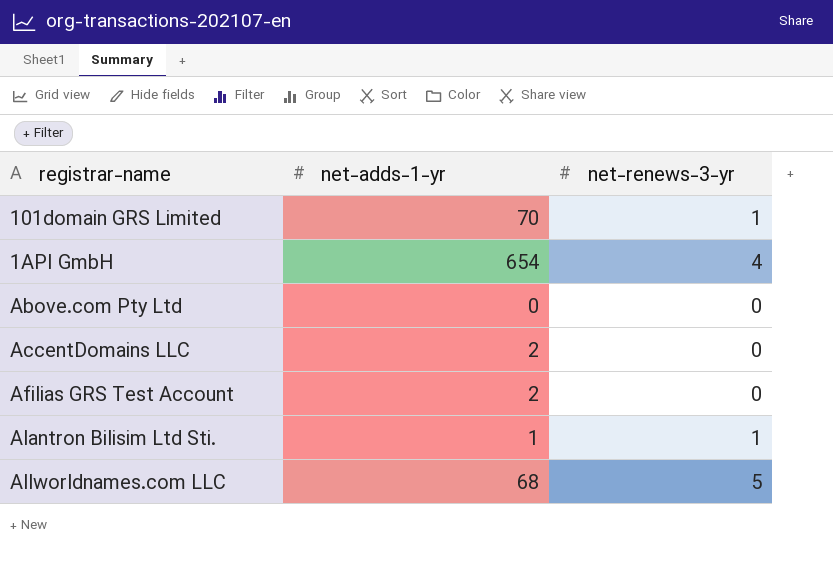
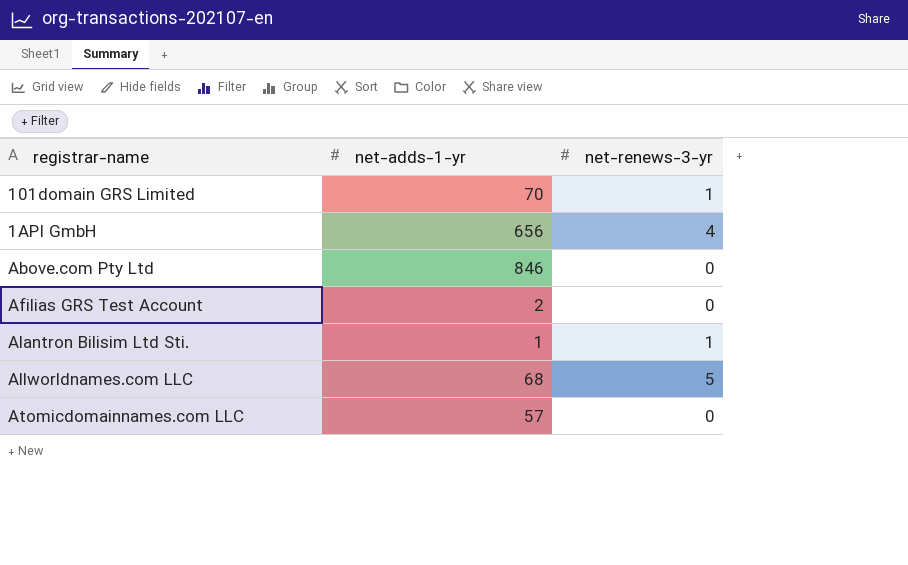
row AccentDomains LLC: 2 | 0 -> none
1API GmbH | net-adds-1-yr: 654 -> 656
Above.com Pty Ltd | net-adds-1-yr: 0 -> 846
row Atomicdomainnames.com LLC: none -> 57 | 0

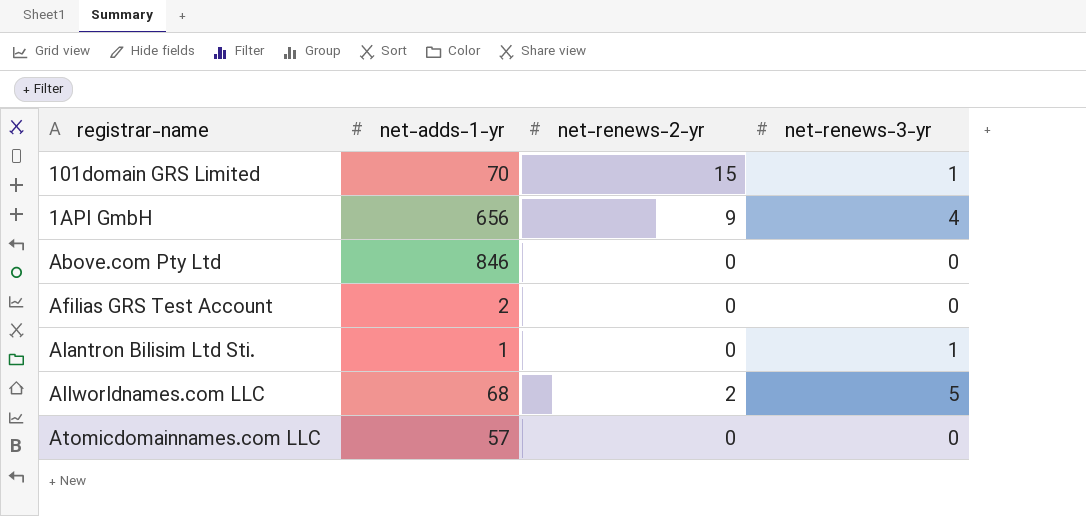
column net-renews-2-yr | position: none -> 3

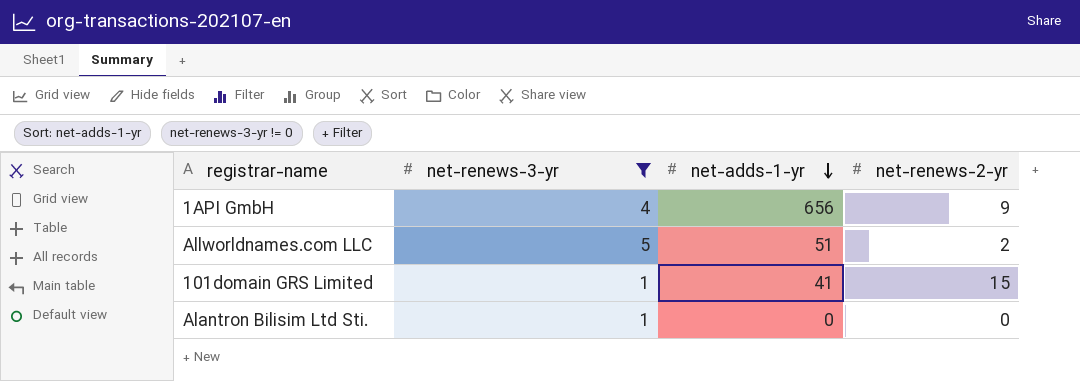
filter: none -> net-renews-3-yr != 0
row order: none -> net-adds-1-yr descending
column net-renews-3-yr | position: 4 -> 2
Allworldnames.com LLC | net-adds-1-yr: 68 -> 51
101domain GRS Limited | net-adds-1-yr: 70 -> 41
Alantron Bilisim Ltd Sti. | net-adds-1-yr: 1 -> 0

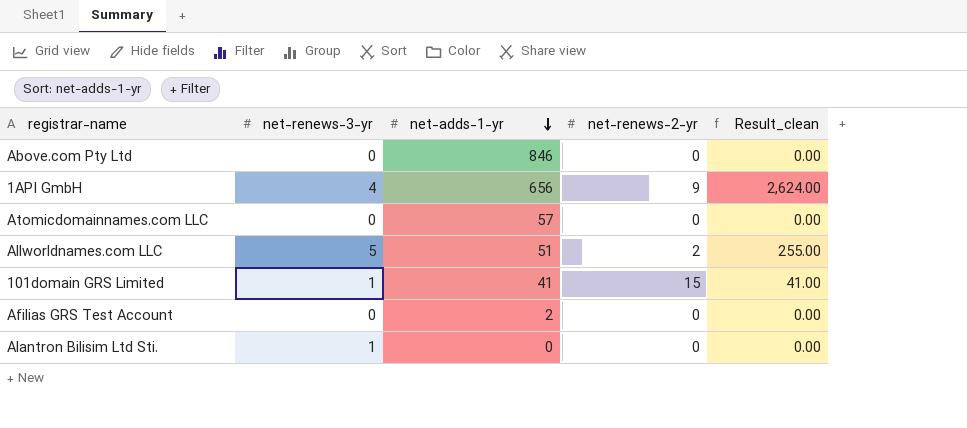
filter: net-renews-3-yr != 0 -> none
column Result_clean | formula: none -> [net-renews-3-yr] * [net-adds-1-yr]

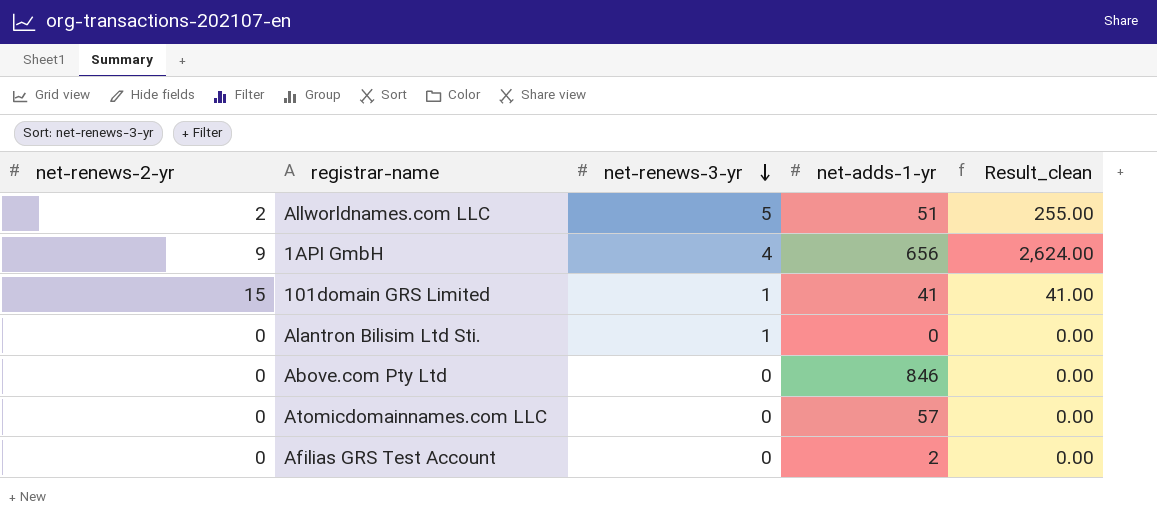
row order: net-adds-1-yr descending -> net-renews-3-yr descending
column net-renews-2-yr | position: 4 -> 1

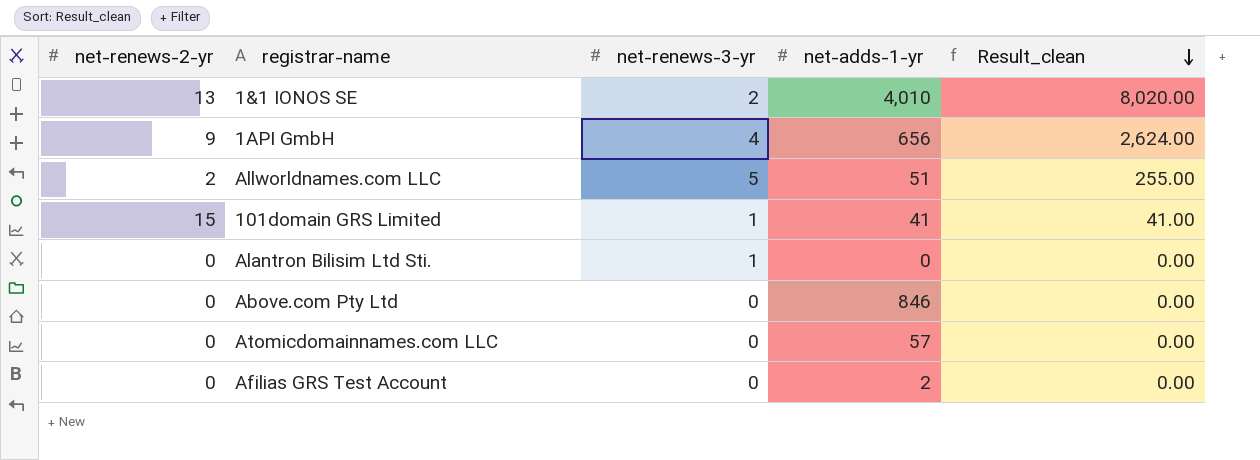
row order: net-renews-3-yr descending -> Result_clean descending
row 1&1 IONOS SE: none -> 13 | 2 | 4,010 | 8,020.00

